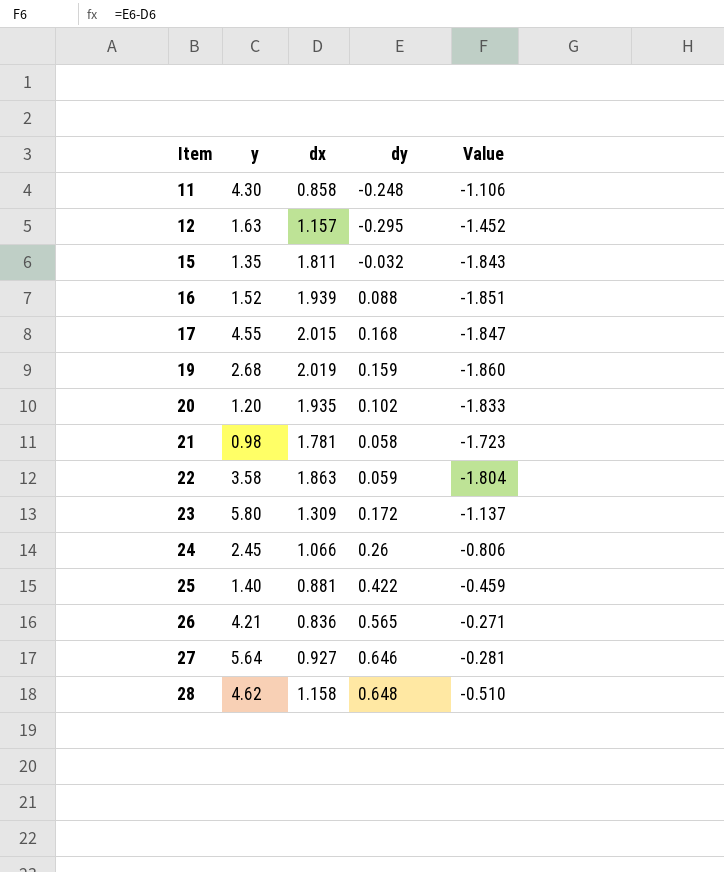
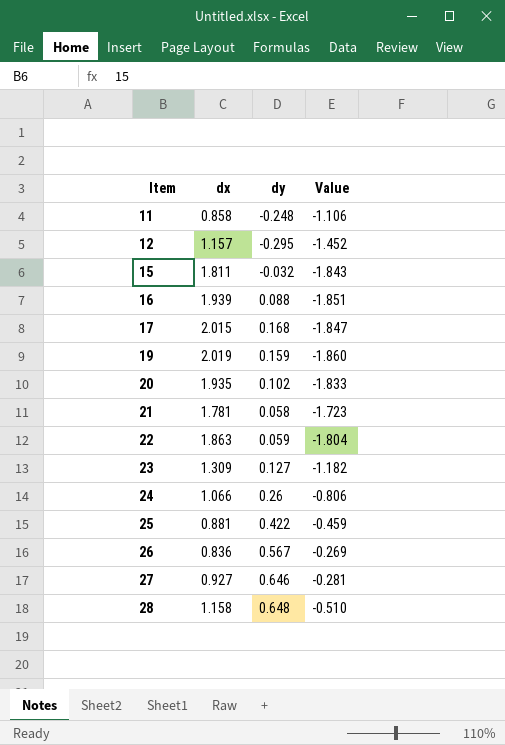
column y | position: 2 -> none
23 | dy: 0.172 -> 0.127
23 | Value: -1.137 -> -1.182
26 | dy: 0.565 -> 0.567
26 | Value: -0.271 -> -0.269

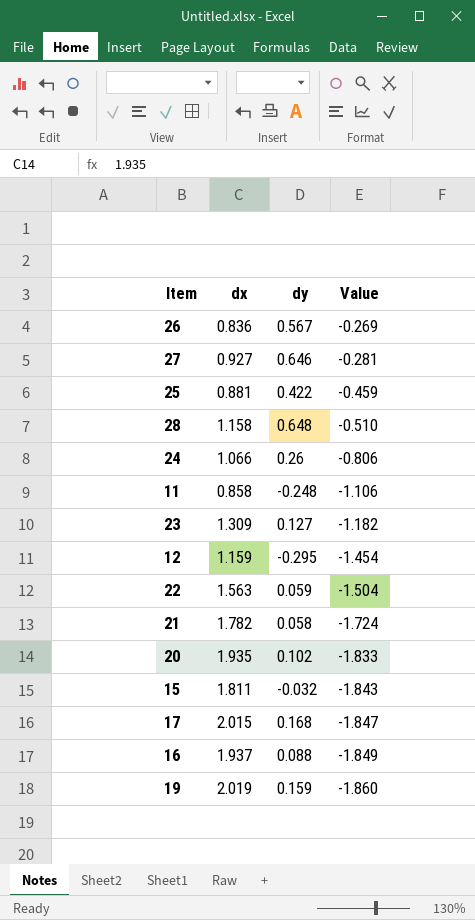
row order: Item ascending -> Value descending
12 | dx: 1.157 -> 1.159
12 | Value: -1.452 -> -1.454
22 | dx: 1.863 -> 1.563
22 | Value: -1.804 -> -1.504
21 | dx: 1.781 -> 1.782
21 | Value: -1.723 -> -1.724
16 | dx: 1.939 -> 1.937
16 | Value: -1.851 -> -1.849

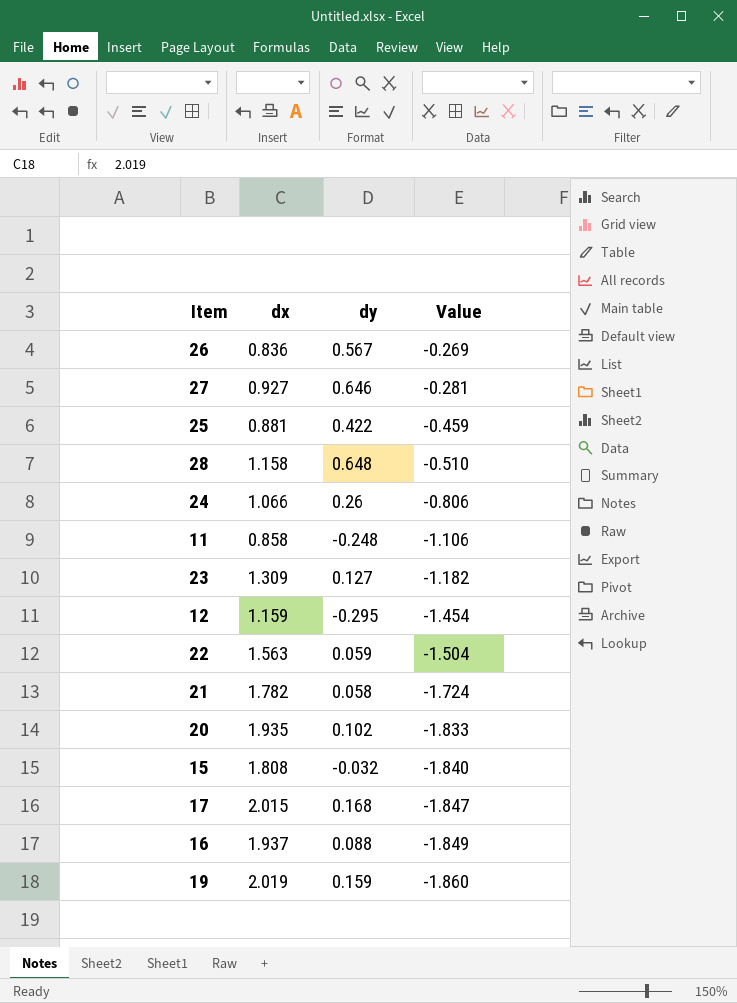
15 | dx: 1.811 -> 1.808
15 | Value: -1.843 -> -1.840

